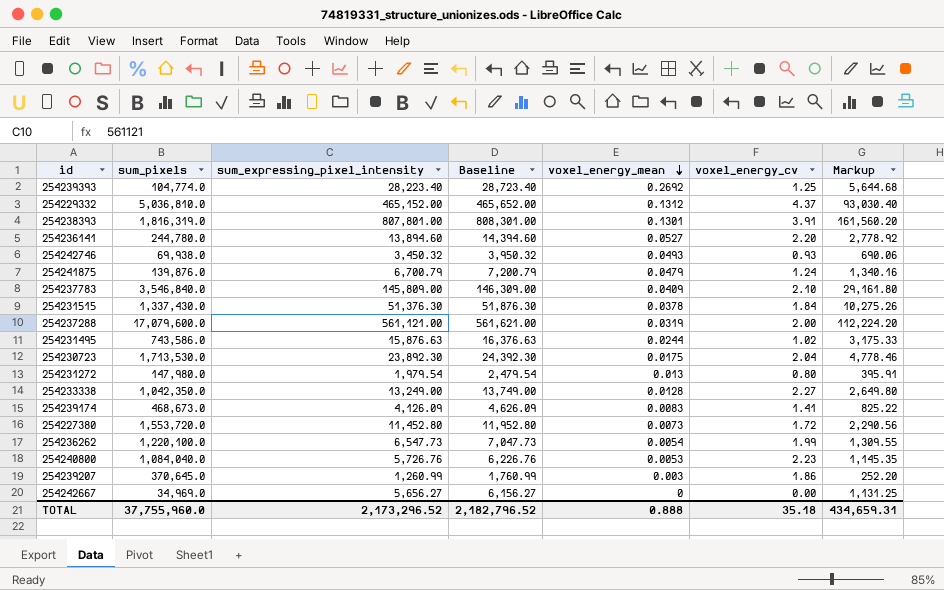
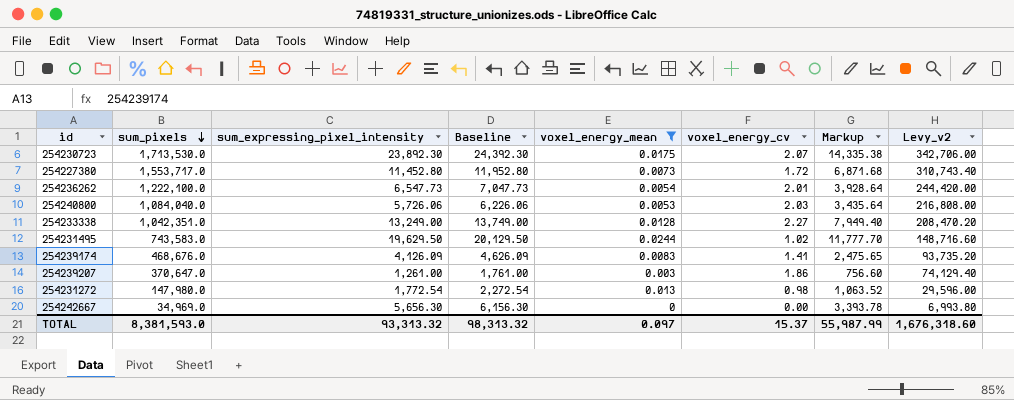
filter: none -> voxel_energy_mean <= 0.0244
row order: voxel_energy_mean descending -> sum_pixels descending
column Markup | formula: [sum_expressing_pixel_intensity] * 0.2 -> [sum_expressing_pixel_intensity] * 0.6
column Levy_v2 | formula: none -> [sum_pixels] * 0.2
254230723 | voxel_energy_cv: 2.04 -> 2.07
254227380 | sum_pixels: 1,553,720.0 -> 1,553,717.0
254236262 | sum_pixels: 1,220,100.0 -> 1,222,100.0
254236262 | voxel_energy_cv: 1.99 -> 2.01
254240800 | sum_expressing_pixel_intensity: 5,726.76 -> 5,726.06
254240800 | Baseline: 6,226.76 -> 6,226.06
254240800 | voxel_energy_cv: 2.23 -> 2.03
254233338 | sum_pixels: 1,042,350.0 -> 1,042,351.0
254231495 | sum_pixels: 743,586.0 -> 743,583.0
254231495 | sum_expressing_pixel_intensity: 15,876.63 -> 19,629.50
254231495 | Baseline: 16,376.63 -> 20,129.50
254239174 | sum_pixels: 468,673.0 -> 468,676.0
254239207 | sum_pixels: 370,645.0 -> 370,647.0
254239207 | sum_expressing_pixel_intensity: 1,260.99 -> 1,261.00
254239207 | Baseline: 1,760.99 -> 1,761.00
254231272 | sum_expressing_pixel_intensity: 1,979.54 -> 1,772.54
254231272 | Baseline: 2,479.54 -> 2,272.54
254231272 | voxel_energy_cv: 0.80 -> 0.98
254242667 | sum_expressing_pixel_intensity: 5,656.27 -> 5,656.30
254242667 | Baseline: 6,156.27 -> 6,156.30
TOTAL | sum_pixels: 37,755,960.0 -> 8,381,593.0
TOTAL | sum_expressing_pixel_intensity: 2,173,296.52 -> 93,313.32
TOTAL | Baseline: 2,182,796.52 -> 98,313.32
TOTAL | voxel_energy_mean: 0.888 -> 0.097
TOTAL | voxel_energy_cv: 35.18 -> 15.37
TOTAL | Markup: 434,659.31 -> 55,987.99

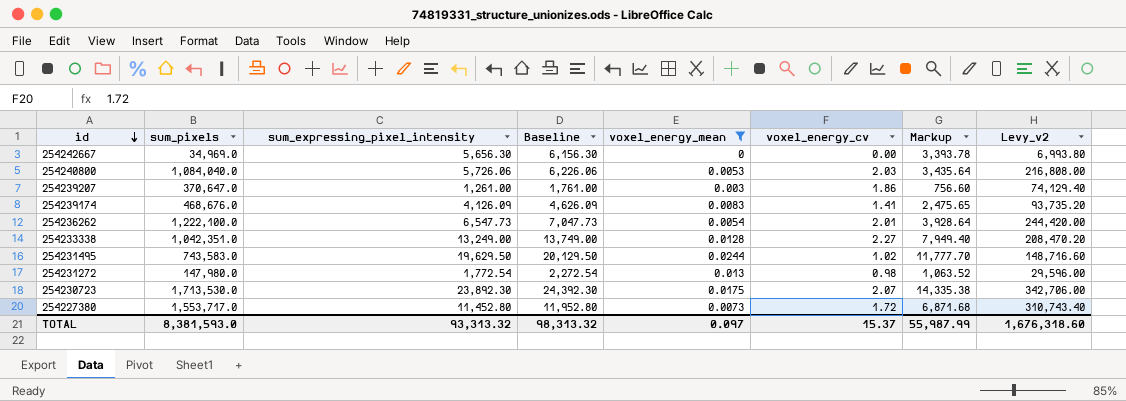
row order: sum_pixels descending -> id descending

